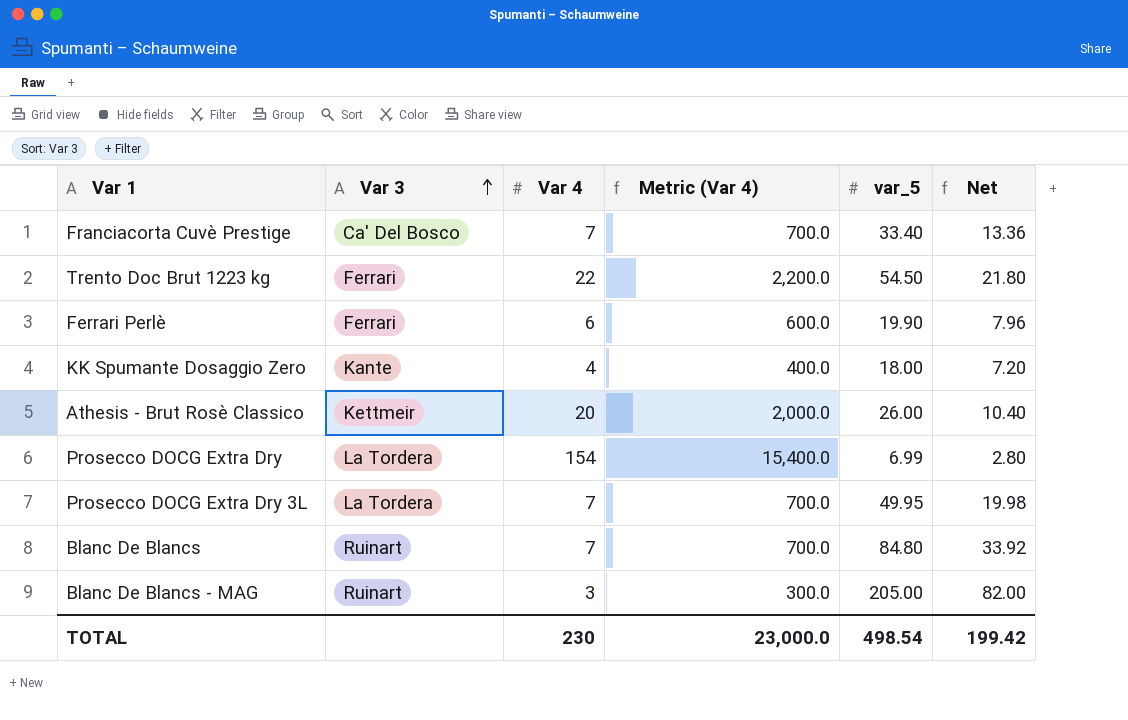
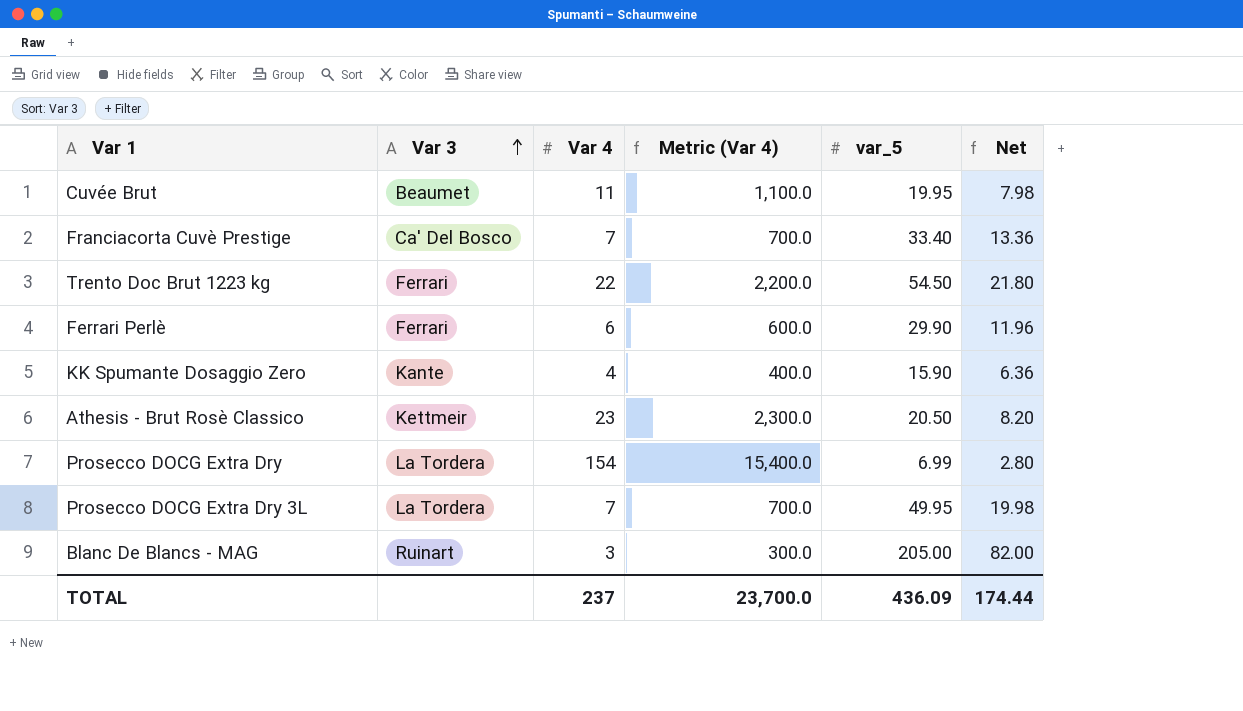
row Blanc De Blancs: Ruinart | 7 | 700.0 | 84.80 | 33.92 -> none
row Cuvée Brut: none -> Beaumet | 11 | 1,100.0 | 19.95 | 7.98
Ferrari Perlè | var_5: 19.90 -> 29.90
Ferrari Perlè | Net: 7.96 -> 11.96
KK Spumante Dosaggio Zero | var_5: 18.00 -> 15.90
KK Spumante Dosaggio Zero | Net: 7.20 -> 6.36
Athesis - Brut Rosè Classico | Var 4: 20 -> 23
Athesis - Brut Rosè Classico | Metric (Var 4): 2,000.0 -> 2,300.0
Athesis - Brut Rosè Classico | var_5: 26.00 -> 20.50
Athesis - Brut Rosè Classico | Net: 10.40 -> 8.20
TOTAL | Var 4: 230 -> 237
TOTAL | Metric (Var 4): 23,000.0 -> 23,700.0
TOTAL | var_5: 498.54 -> 436.09
TOTAL | Net: 199.42 -> 174.44

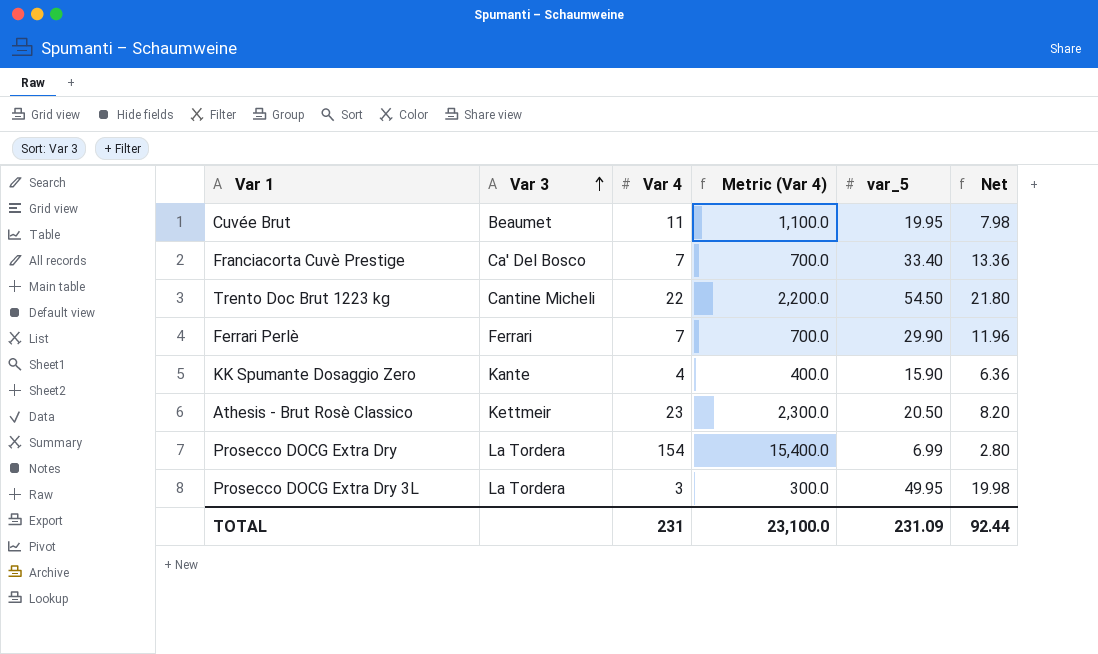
row Blanc De Blancs - MAG: Ruinart | 3 | 300.0 | 205.00 | 82.00 -> none
Trento Doc Brut 1223 kg | Var 3: Ferrari -> Cantine Micheli
Ferrari Perlè | Var 4: 6 -> 7
Ferrari Perlè | Metric (Var 4): 600.0 -> 700.0
Prosecco DOCG Extra Dry 3L | Var 4: 7 -> 3
Prosecco DOCG Extra Dry 3L | Metric (Var 4): 700.0 -> 300.0
TOTAL | Var 4: 237 -> 231
TOTAL | Metric (Var 4): 23,700.0 -> 23,100.0
TOTAL | var_5: 436.09 -> 231.09
TOTAL | Net: 174.44 -> 92.44

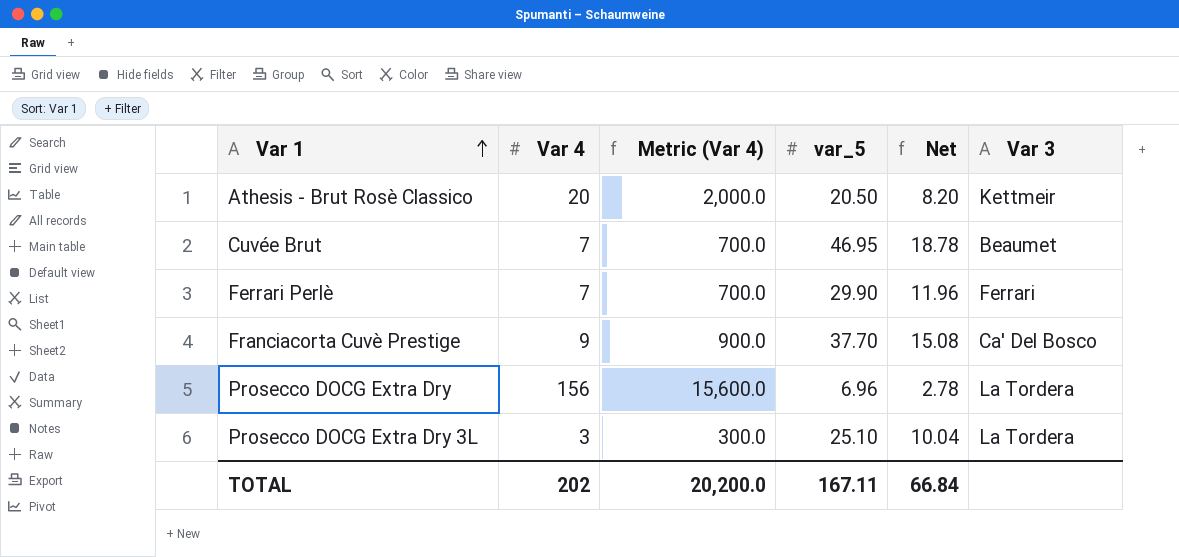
row order: Var 3 ascending -> Var 1 ascending
column Var 3 | position: 2 -> 6
row Trento Doc Brut 1223 kg: Cantine Micheli | 22 | 2,200.0 | 54.50 | 21.80 -> none
row KK Spumante Dosaggio Zero: Kante | 4 | 400.0 | 15.90 | 6.36 -> none
Athesis - Brut Rosè Classico | Var 4: 23 -> 20
Athesis - Brut Rosè Classico | Metric (Var 4): 2,300.0 -> 2,000.0
Cuvée Brut | Var 4: 11 -> 7
Cuvée Brut | Metric (Var 4): 1,100.0 -> 700.0
Cuvée Brut | var_5: 19.95 -> 46.95
Cuvée Brut | Net: 7.98 -> 18.78
Franciacorta Cuvè Prestige | Var 4: 7 -> 9
Franciacorta Cuvè Prestige | Metric (Var 4): 700.0 -> 900.0
Franciacorta Cuvè Prestige | var_5: 33.40 -> 37.70
Franciacorta Cuvè Prestige | Net: 13.36 -> 15.08
Prosecco DOCG Extra Dry | Var 4: 154 -> 156
Prosecco DOCG Extra Dry | Metric (Var 4): 15,400.0 -> 15,600.0
Prosecco DOCG Extra Dry | var_5: 6.99 -> 6.96
Prosecco DOCG Extra Dry | Net: 2.80 -> 2.78
Prosecco DOCG Extra Dry 3L | var_5: 49.95 -> 25.10
Prosecco DOCG Extra Dry 3L | Net: 19.98 -> 10.04
TOTAL | Var 4: 231 -> 202
TOTAL | Metric (Var 4): 23,100.0 -> 20,200.0
TOTAL | var_5: 231.09 -> 167.11
TOTAL | Net: 92.44 -> 66.84

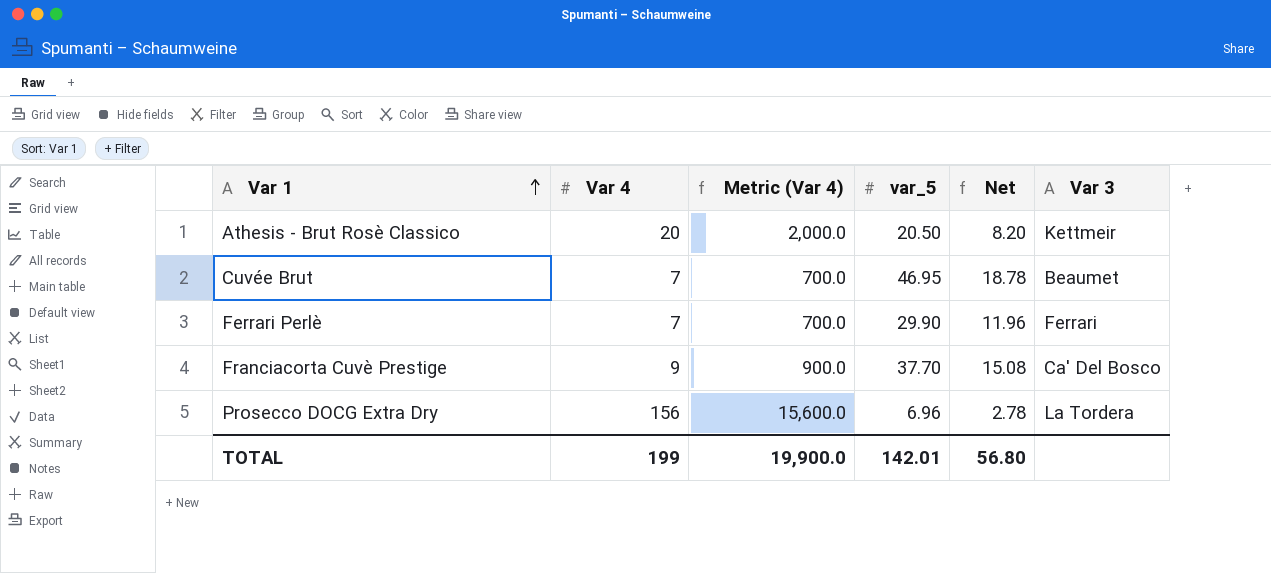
row Prosecco DOCG Extra Dry 3L: 3 | 300.0 | 25.10 | 10.04 | La Tordera -> none
TOTAL | Var 4: 202 -> 199
TOTAL | Metric (Var 4): 20,200.0 -> 19,900.0
TOTAL | var_5: 167.11 -> 142.01
TOTAL | Net: 66.84 -> 56.80

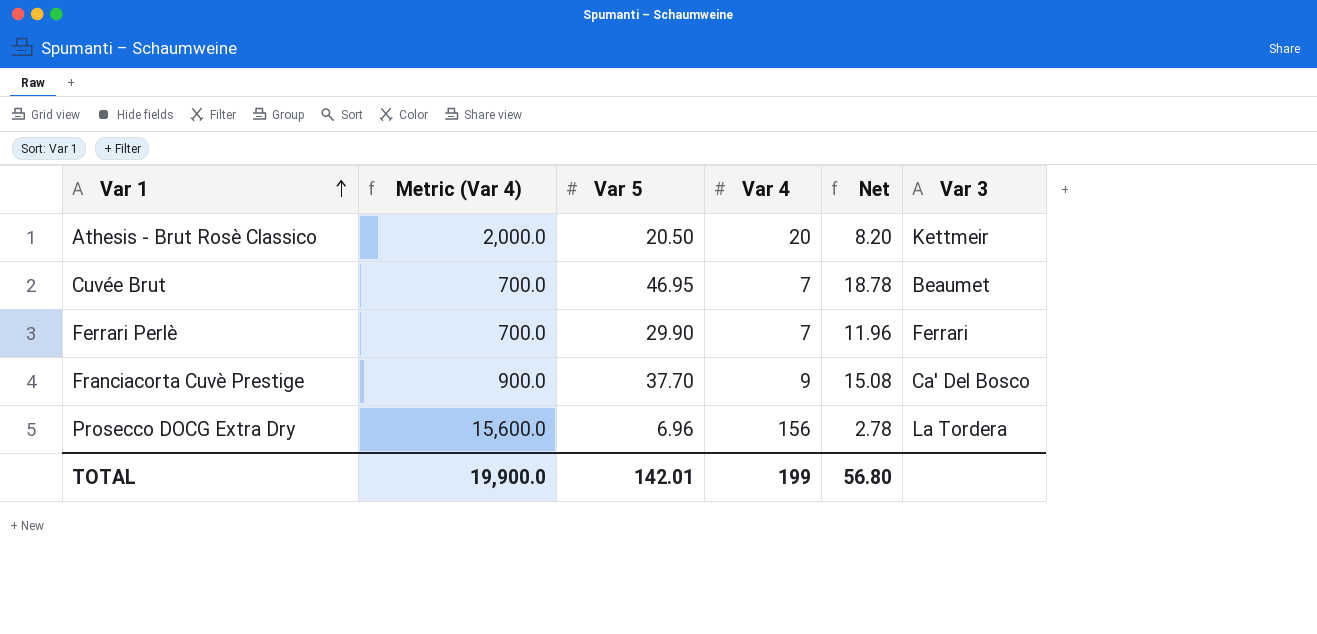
column name: var_5 -> Var 5
column Var 4 | position: 2 -> 4

